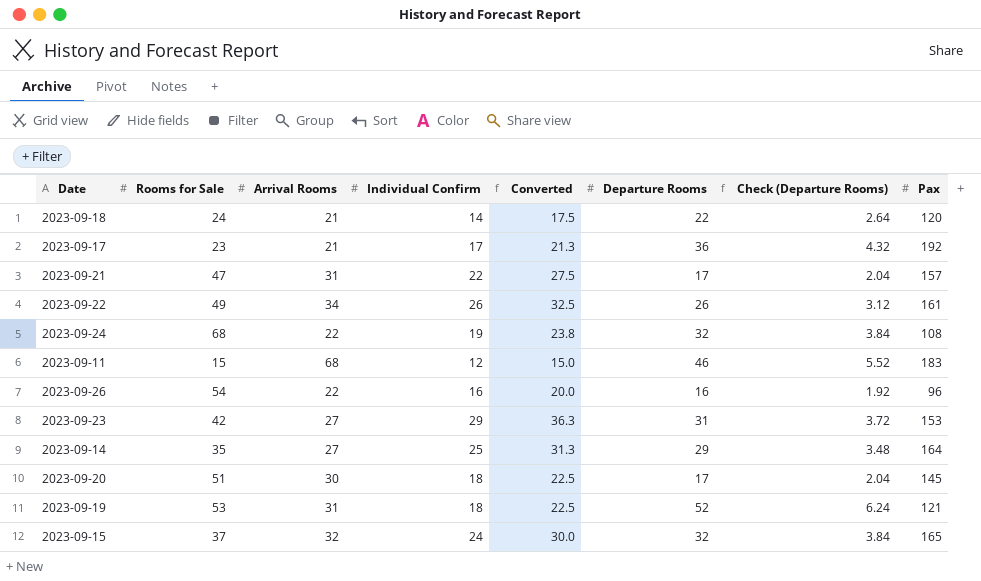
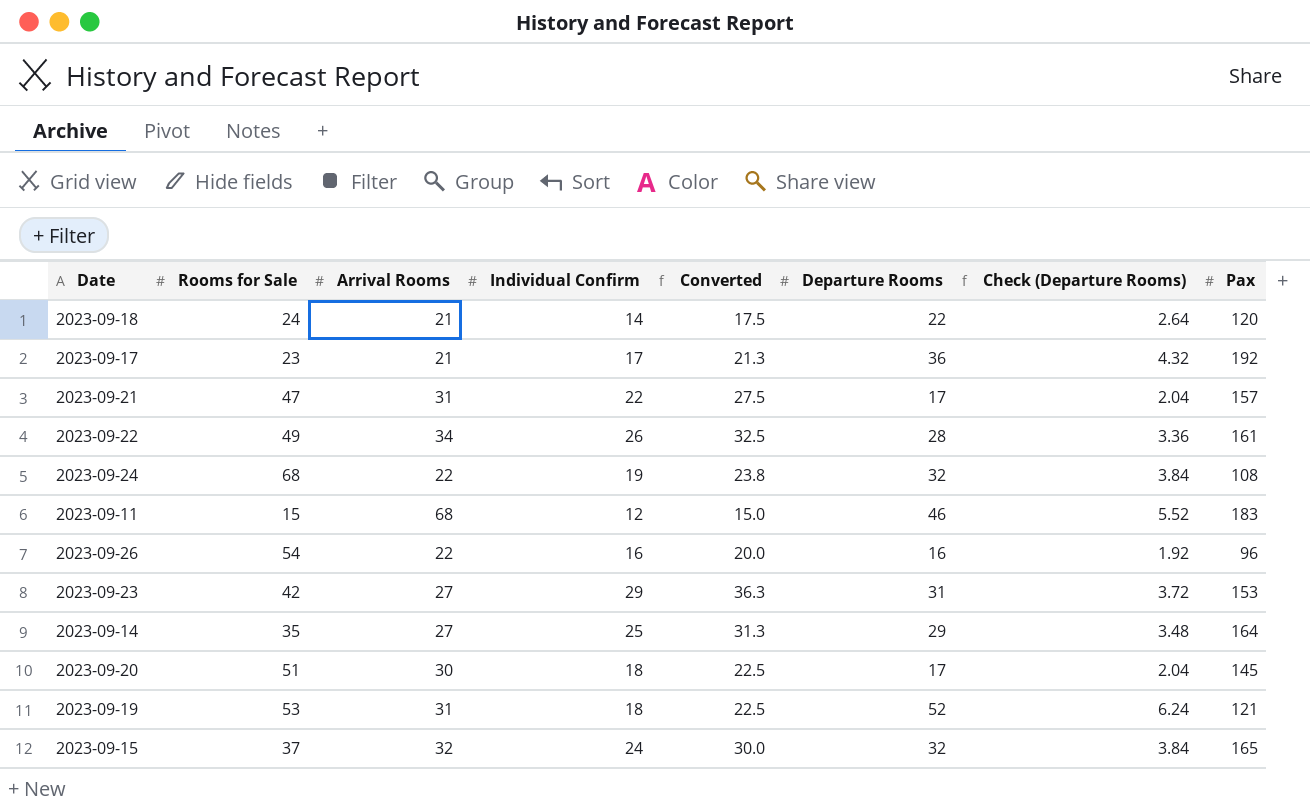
2023-09-22 | Departure Rooms: 26 -> 28
2023-09-22 | Check (Departure Rooms): 3.12 -> 3.36

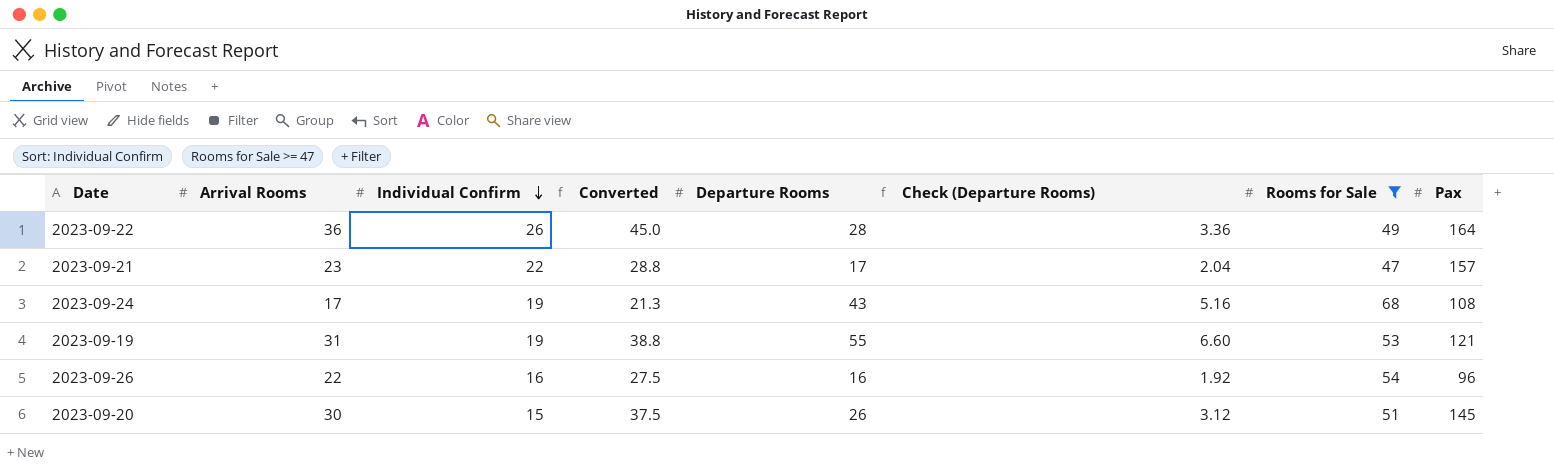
filter: none -> Rooms for Sale >= 47
row order: none -> Individual Confirm descending
column Converted | formula: [Individual Confirm] * 1.25 -> [Arrival Rooms] * 1.25
column Rooms for Sale | position: 2 -> 7
2023-09-22 | Arrival Rooms: 34 -> 36
2023-09-22 | Pax: 161 -> 164
2023-09-21 | Arrival Rooms: 31 -> 23
2023-09-24 | Arrival Rooms: 22 -> 17
2023-09-24 | Departure Rooms: 32 -> 43
2023-09-24 | Check (Departure Rooms): 3.84 -> 5.16
2023-09-19 | Individual Confirm: 18 -> 19
2023-09-19 | Departure Rooms: 52 -> 55
2023-09-19 | Check (Departure Rooms): 6.24 -> 6.60
2023-09-20 | Individual Confirm: 18 -> 15
2023-09-20 | Departure Rooms: 17 -> 26
2023-09-20 | Check (Departure Rooms): 2.04 -> 3.12

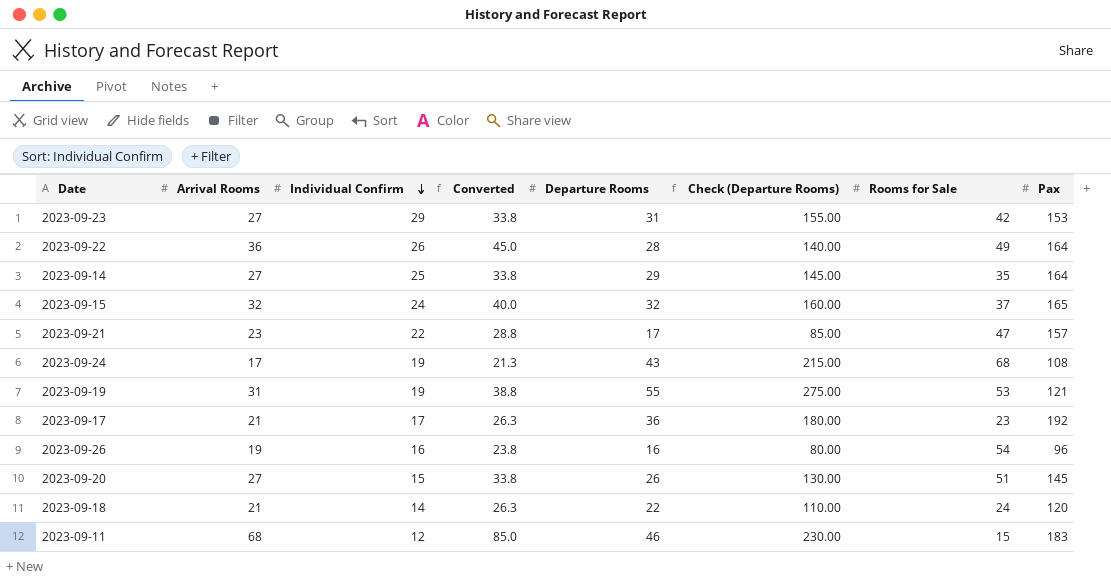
filter: Rooms for Sale >= 47 -> none
column Check (Departure Rooms) | formula: [Departure Rooms] * 0.12 -> [Departure Rooms] * 5
2023-09-26 | Arrival Rooms: 22 -> 19
2023-09-26 | Converted: 27.5 -> 23.8
2023-09-20 | Arrival Rooms: 30 -> 27
2023-09-20 | Converted: 37.5 -> 33.8

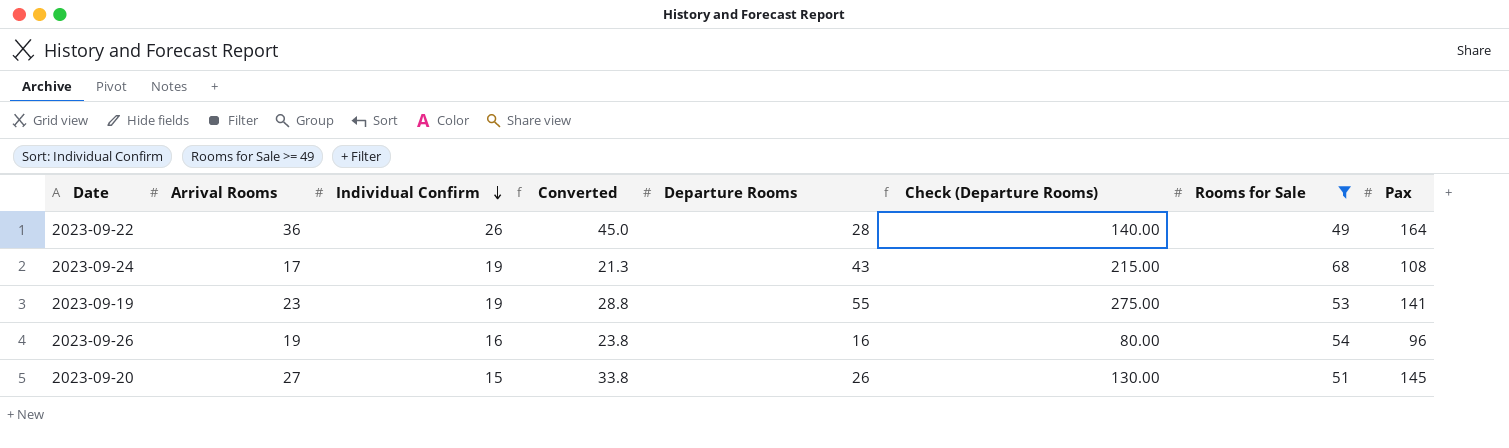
filter: none -> Rooms for Sale >= 49
2023-09-19 | Arrival Rooms: 31 -> 23
2023-09-19 | Converted: 38.8 -> 28.8
2023-09-19 | Pax: 121 -> 141

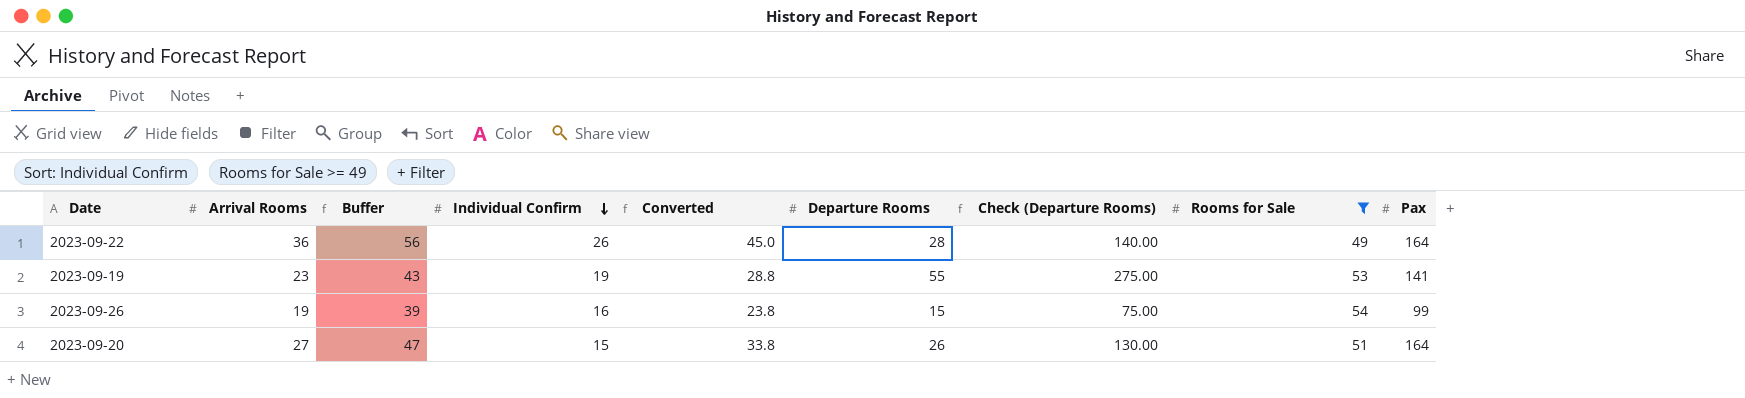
column Buffer | formula: none -> [Arrival Rooms] + 20
row 2023-09-24: 17 | 19 | 21.3 | 43 | 215.00 | 68 | 108 -> none
2023-09-26 | Departure Rooms: 16 -> 15
2023-09-26 | Check (Departure Rooms): 80.00 -> 75.00
2023-09-26 | Pax: 96 -> 99
2023-09-20 | Pax: 145 -> 164

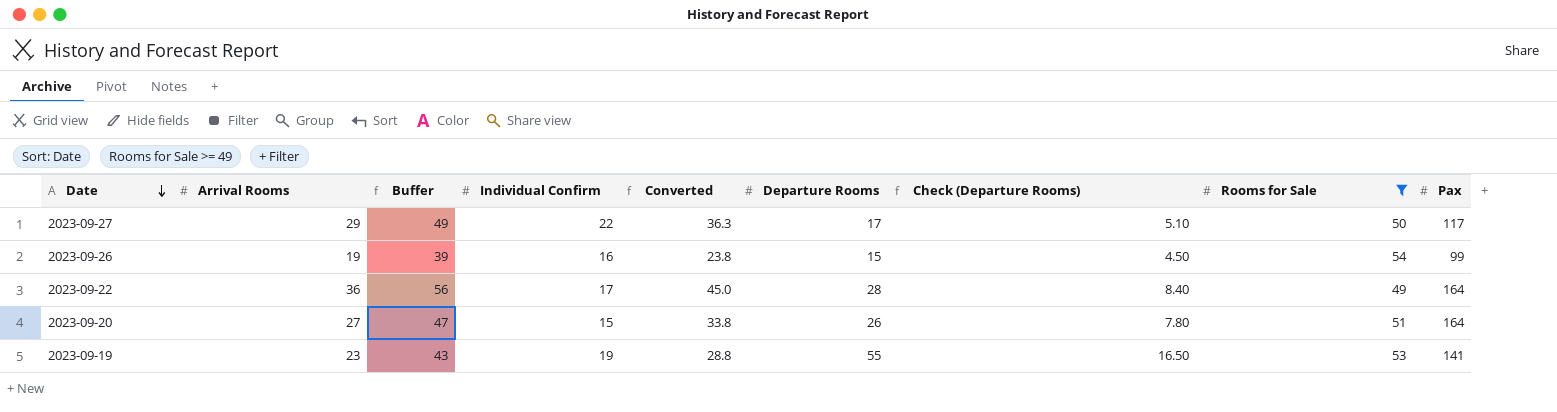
row order: Individual Confirm descending -> Date descending
column Check (Departure Rooms) | formula: [Departure Rooms] * 5 -> [Departure Rooms] * 0.3
row 2023-09-27: none -> 29 | 49 | 22 | 36.3 | 17 | 5.10 | 50 | 117
2023-09-22 | Individual Confirm: 26 -> 17

